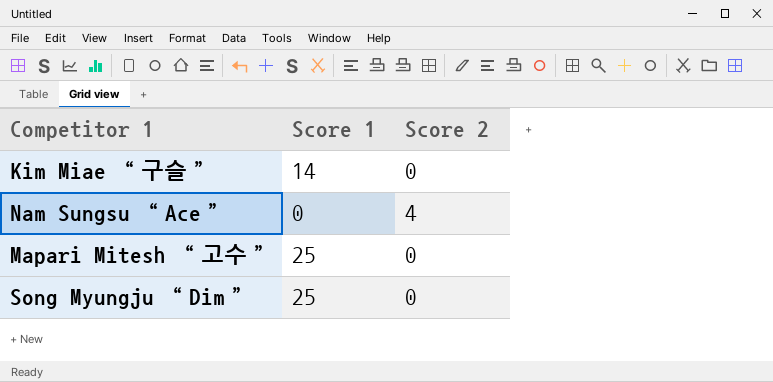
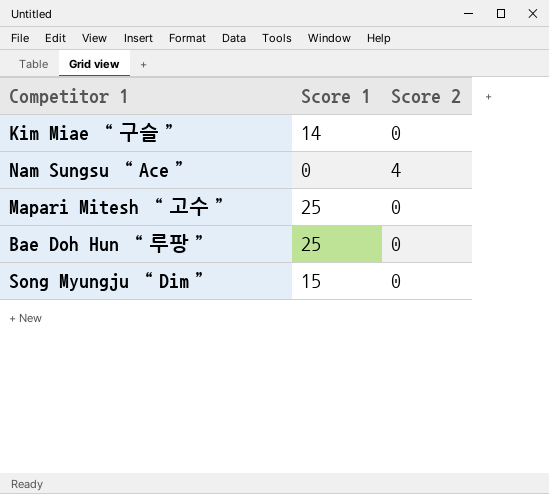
row Bae Doh Hun “루팡”: none -> 25 | 0
Song Myungju “Dim” | Score 1: 25 -> 15

